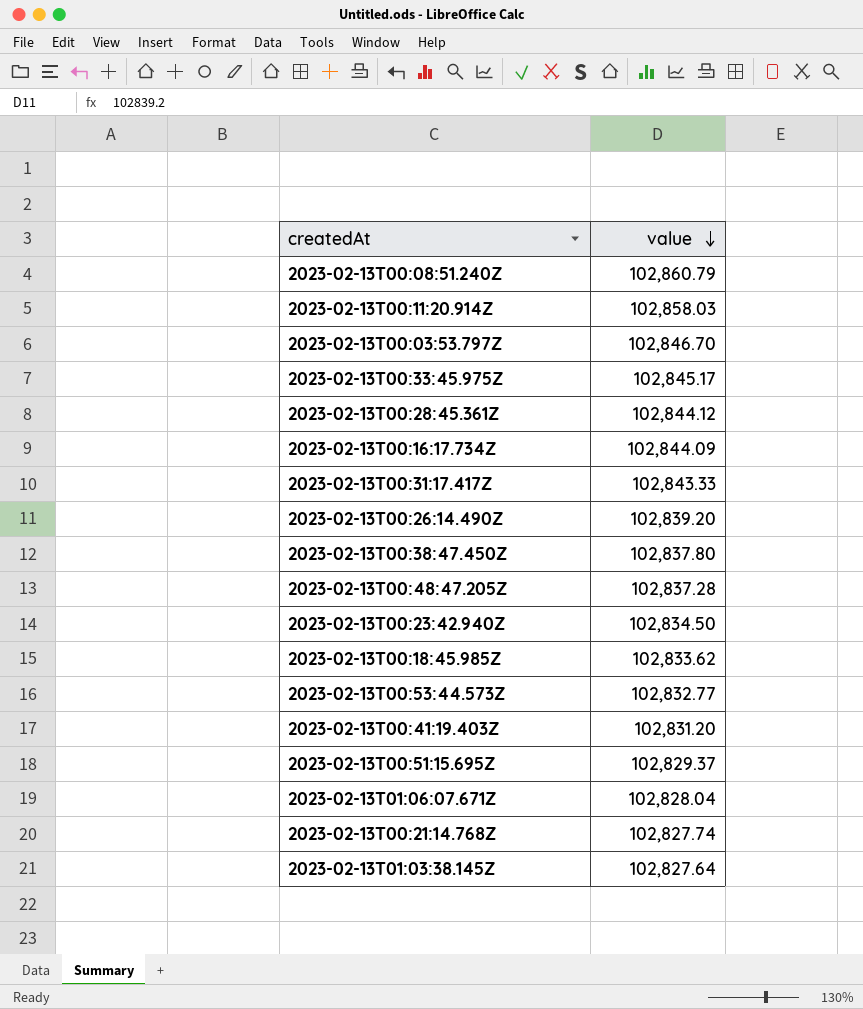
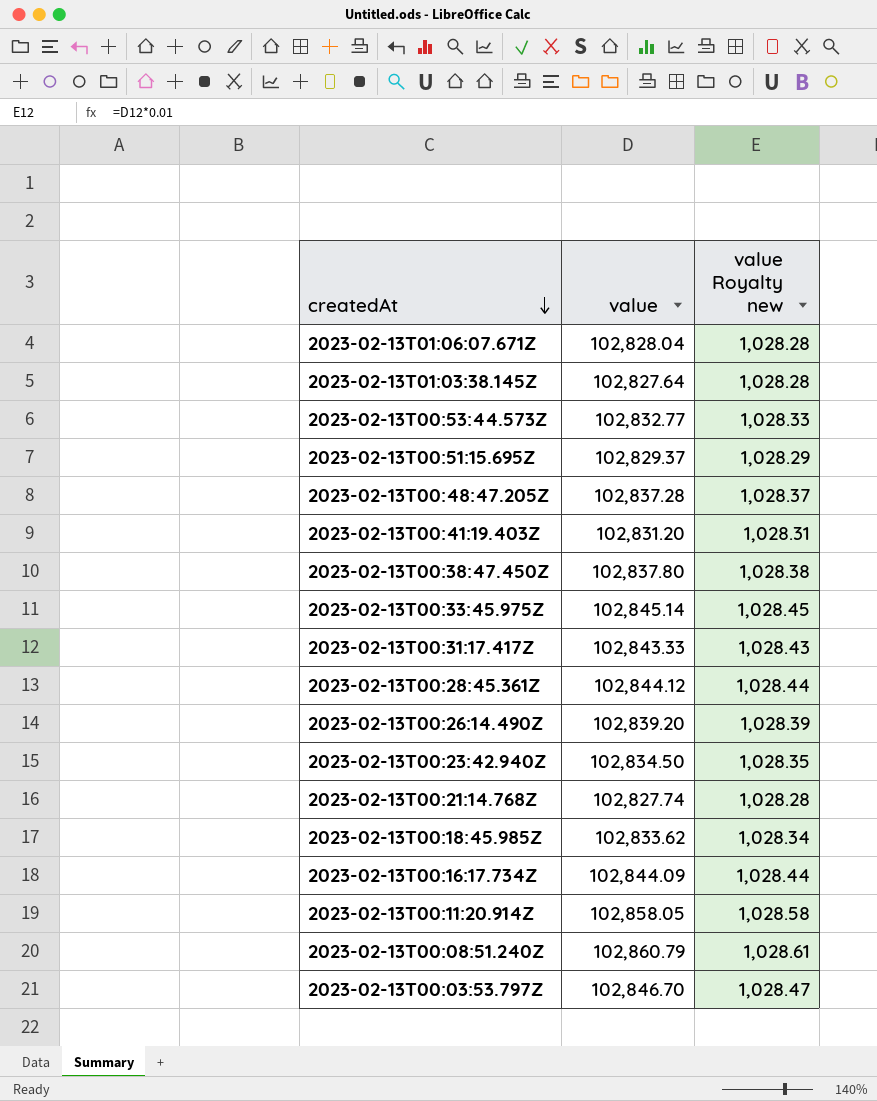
row order: value descending -> createdAt descending
column value Royalty new | formula: none -> [value] * 0.01
2023-02-13T00:33:45.975Z | value: 102,845.17 -> 102,845.14
2023-02-13T00:11:20.914Z | value: 102,858.03 -> 102,858.05

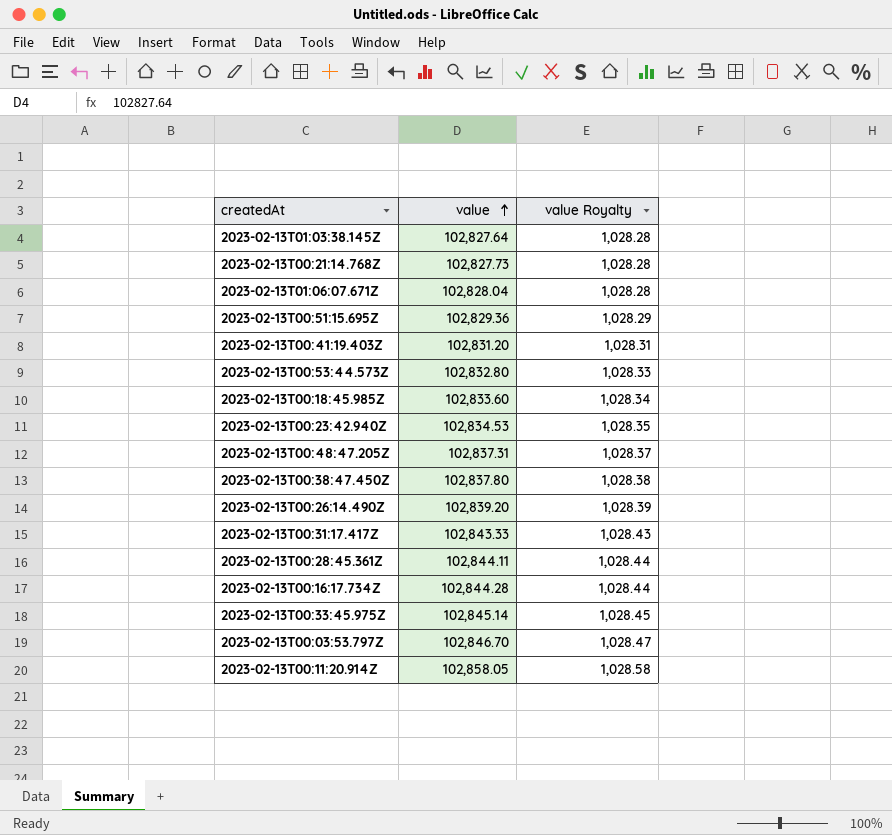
row order: createdAt descending -> value ascending
column name: value Royalty new -> value Royalty
row 2023-02-13T00:08:51.240Z: 102,860.79 | 1,028.61 -> none
2023-02-13T00:21:14.768Z | value: 102,827.74 -> 102,827.73
2023-02-13T00:51:15.695Z | value: 102,829.37 -> 102,829.36
2023-02-13T00:53:44.573Z | value: 102,832.77 -> 102,832.80
2023-02-13T00:18:45.985Z | value: 102,833.62 -> 102,833.60
2023-02-13T00:23:42.940Z | value: 102,834.50 -> 102,834.53
2023-02-13T00:48:47.205Z | value: 102,837.28 -> 102,837.31
2023-02-13T00:28:45.361Z | value: 102,844.12 -> 102,844.11
2023-02-13T00:16:17.734Z | value: 102,844.09 -> 102,844.28

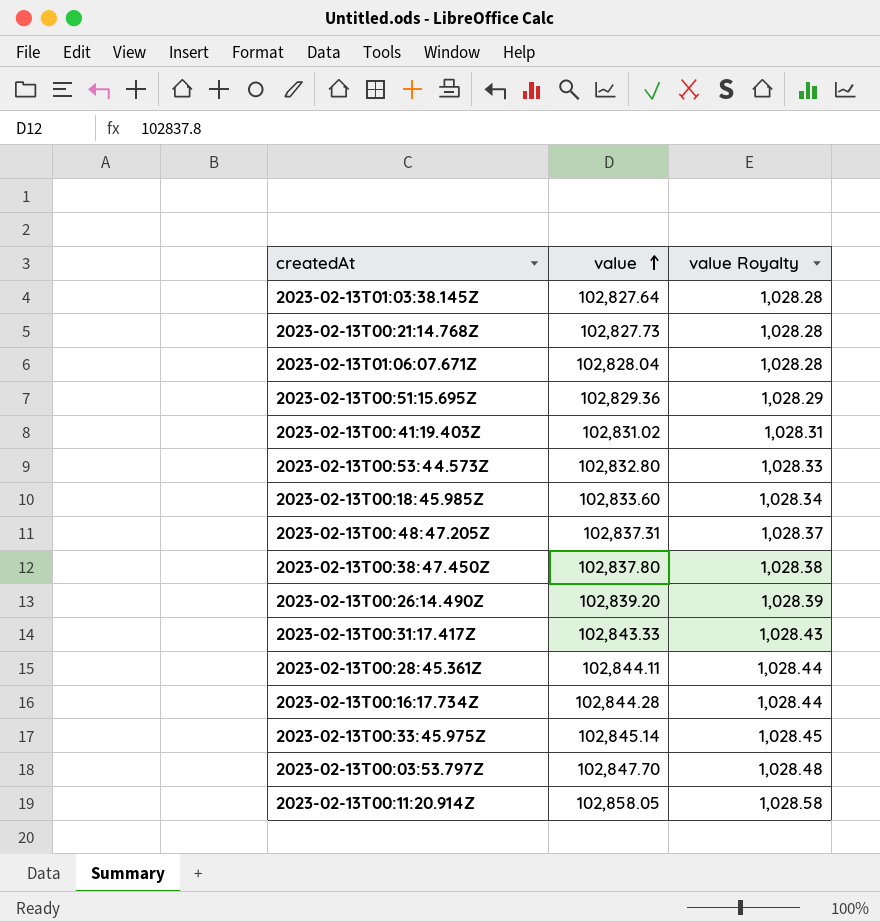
row 2023-02-13T00:23:42.940Z: 102,834.53 | 1,028.35 -> none
2023-02-13T00:41:19.403Z | value: 102,831.20 -> 102,831.02
2023-02-13T00:03:53.797Z | value: 102,846.70 -> 102,847.70
2023-02-13T00:03:53.797Z | value Royalty: 1,028.47 -> 1,028.48

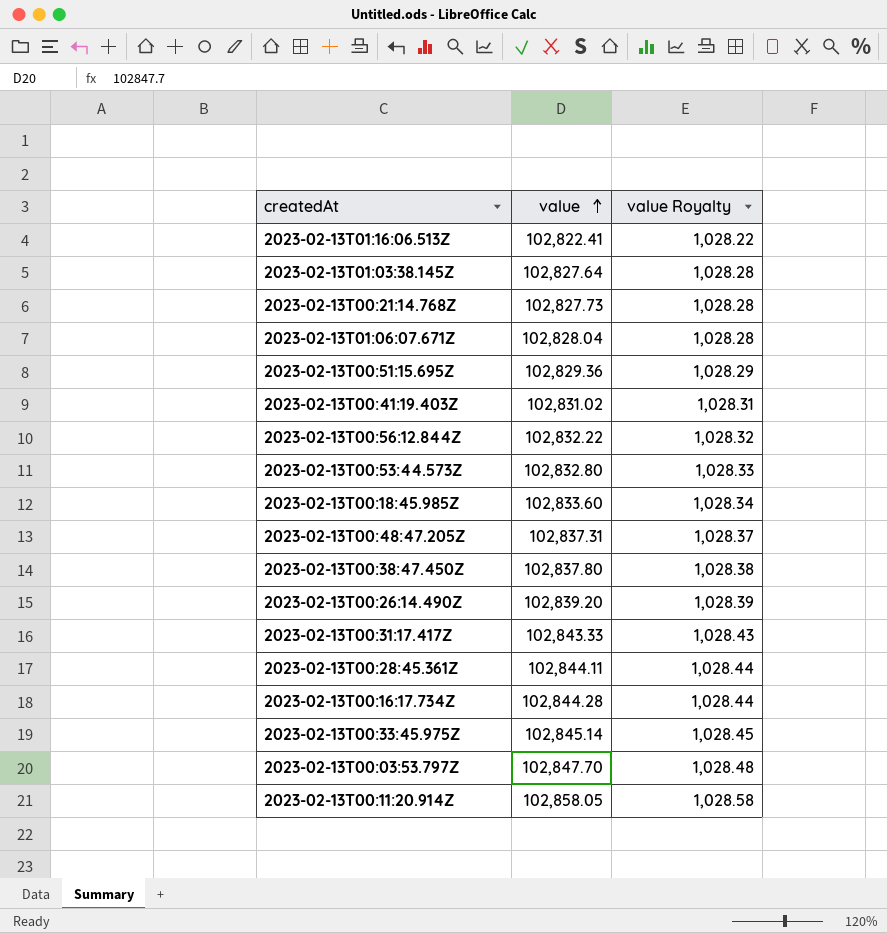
row 2023-02-13T01:16:06.513Z: none -> 102,822.41 | 1,028.22
row 2023-02-13T00:56:12.844Z: none -> 102,832.22 | 1,028.32

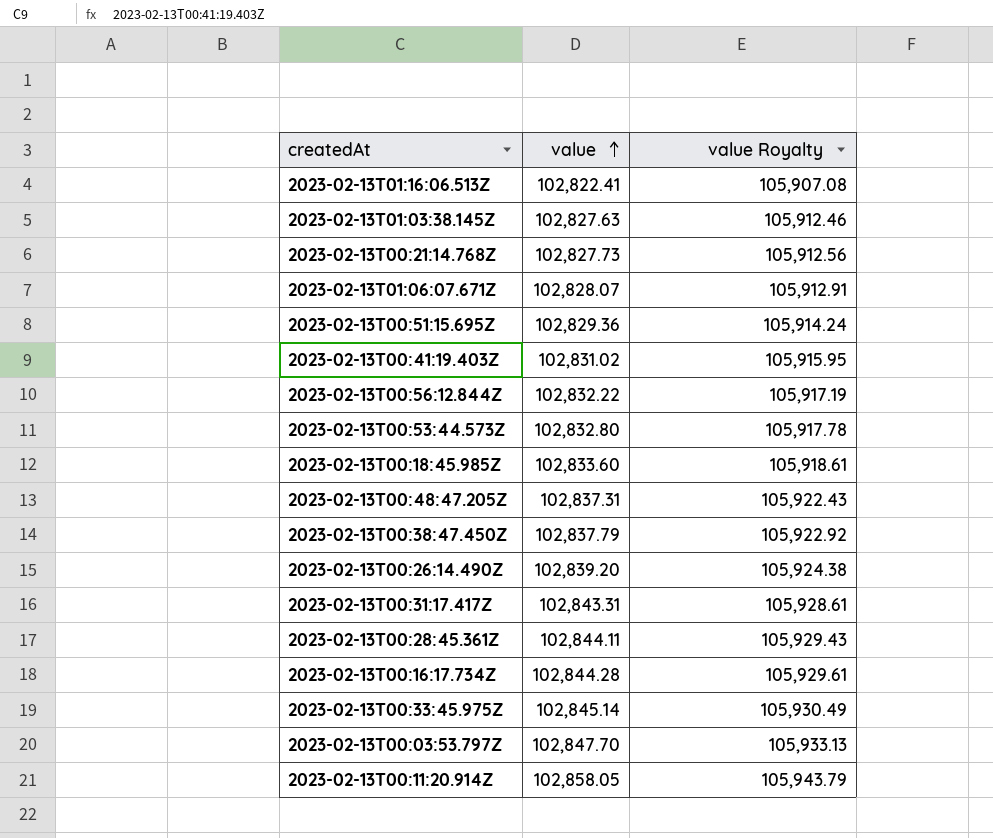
column value Royalty | formula: [value] * 0.01 -> [value] * 1.03
2023-02-13T01:03:38.145Z | value: 102,827.64 -> 102,827.63
2023-02-13T01:06:07.671Z | value: 102,828.04 -> 102,828.07
2023-02-13T00:38:47.450Z | value: 102,837.80 -> 102,837.79
2023-02-13T00:31:17.417Z | value: 102,843.33 -> 102,843.31

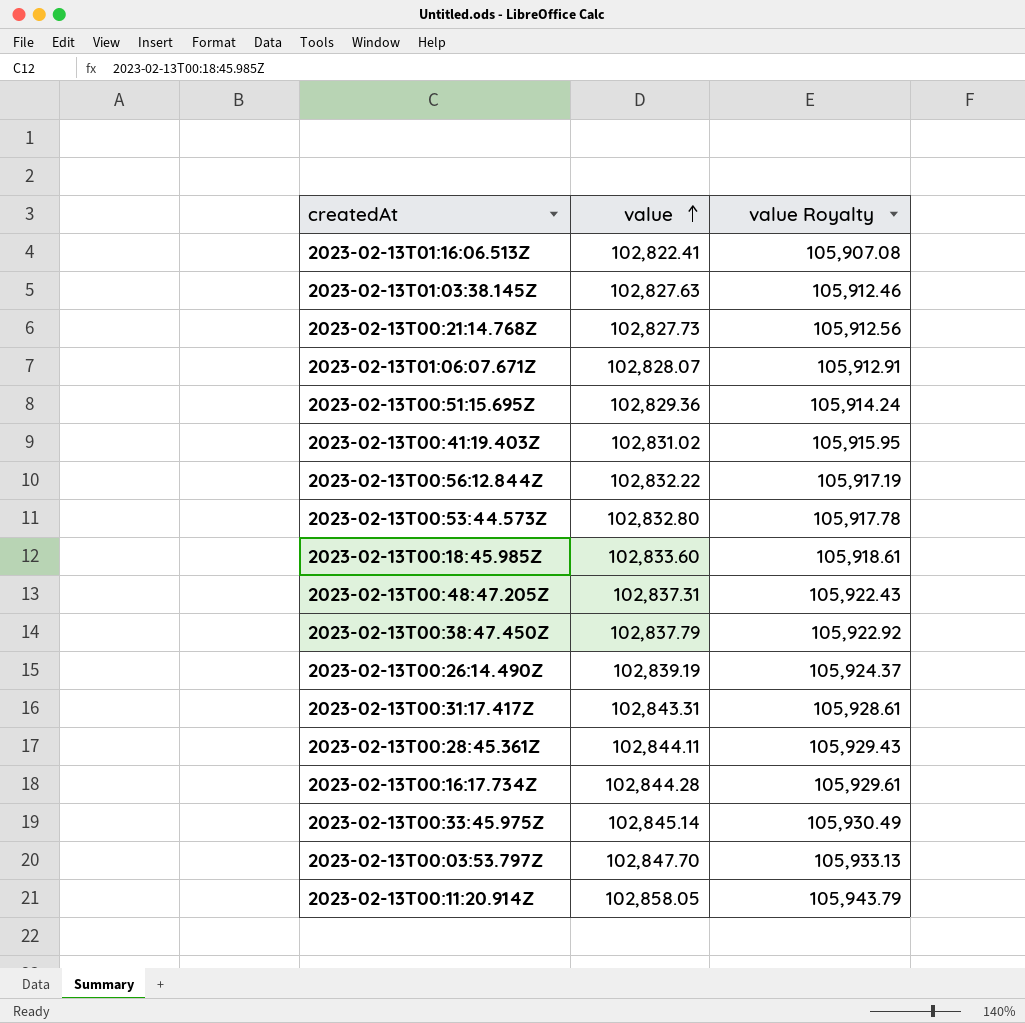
2023-02-13T00:26:14.490Z | value: 102,839.20 -> 102,839.19
2023-02-13T00:26:14.490Z | value Royalty: 105,924.38 -> 105,924.37

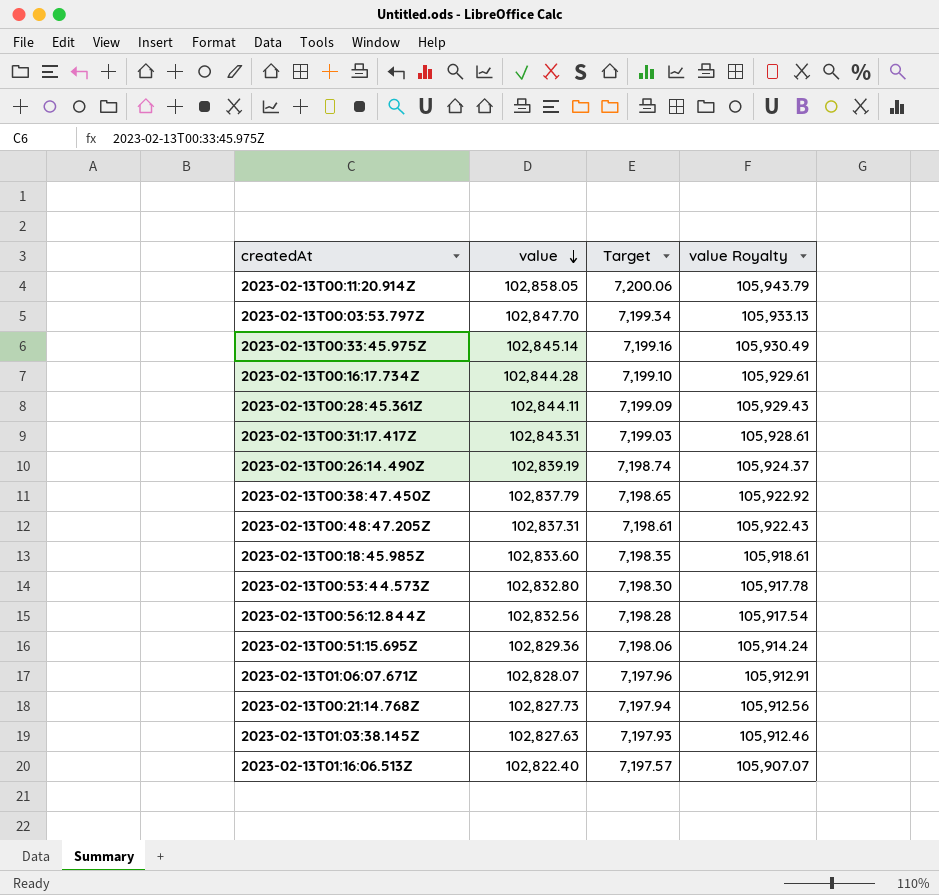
row order: value ascending -> value descending
column Target | formula: none -> [value] * 0.07
row 2023-02-13T00:41:19.403Z: 102,831.02 | 105,915.95 -> none
2023-02-13T00:56:12.844Z | value: 102,832.22 -> 102,832.56
2023-02-13T00:56:12.844Z | value Royalty: 105,917.19 -> 105,917.54
2023-02-13T01:16:06.513Z | value: 102,822.41 -> 102,822.40
2023-02-13T01:16:06.513Z | value Royalty: 105,907.08 -> 105,907.07

